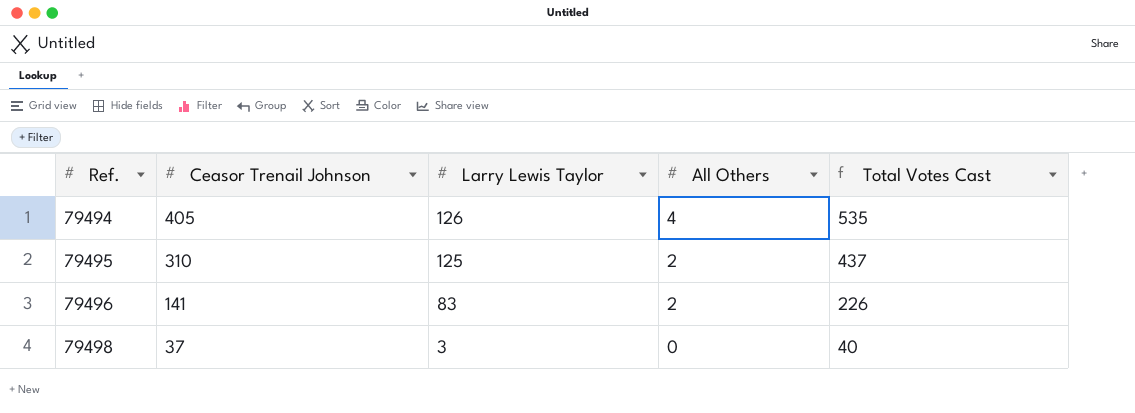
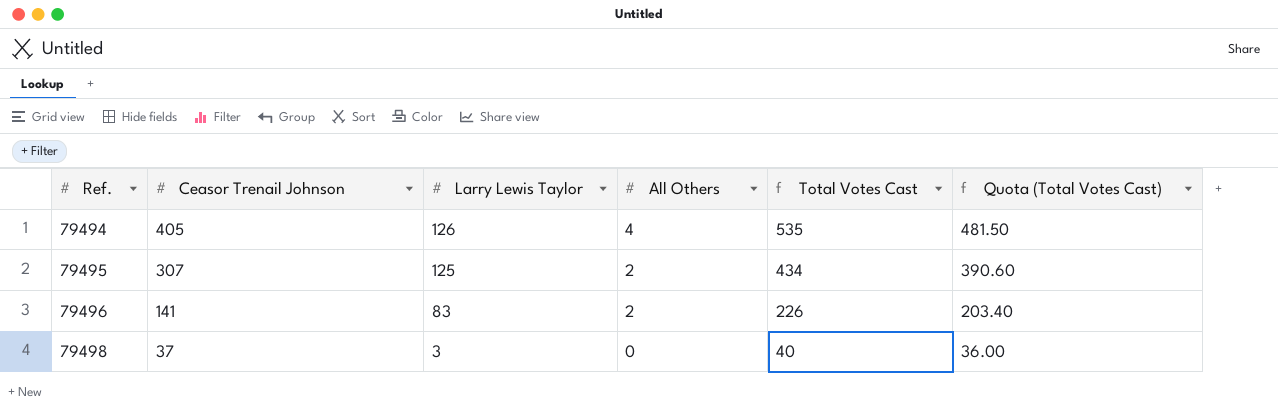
column Quota (Total Votes Cast) | formula: none -> [Total Votes Cast] * 0.9
79495 | Ceasor Trenail Johnson: 310 -> 307
79495 | Total Votes Cast: 437 -> 434

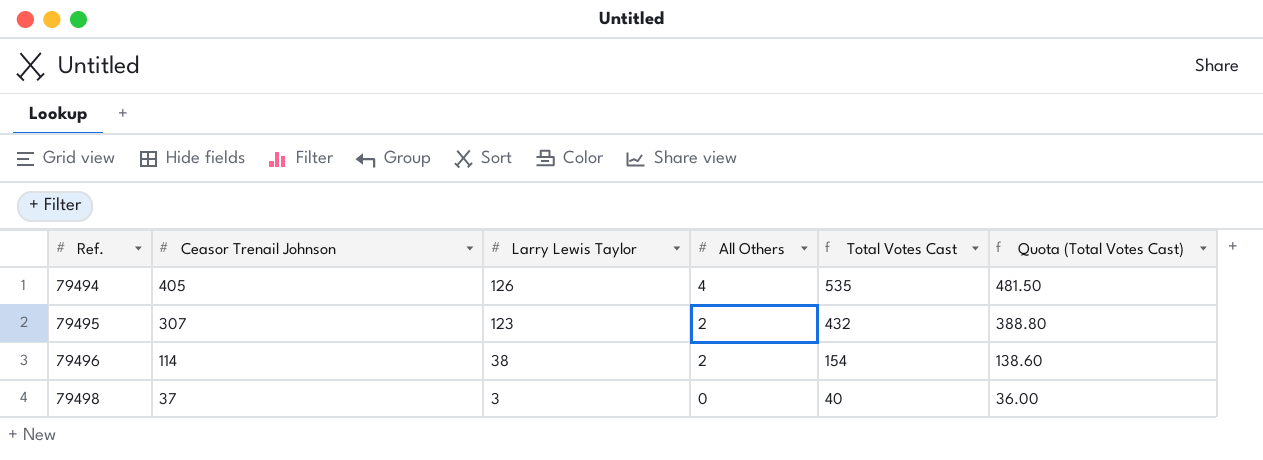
79495 | Larry Lewis Taylor: 125 -> 123
79495 | Total Votes Cast: 434 -> 432
79495 | Quota (Total Votes Cast): 390.60 -> 388.80
79496 | Ceasor Trenail Johnson: 141 -> 114
79496 | Larry Lewis Taylor: 83 -> 38
79496 | Total Votes Cast: 226 -> 154
79496 | Quota (Total Votes Cast): 203.40 -> 138.60

